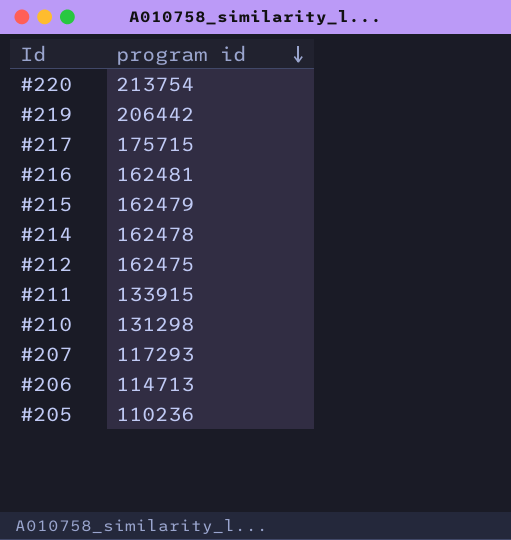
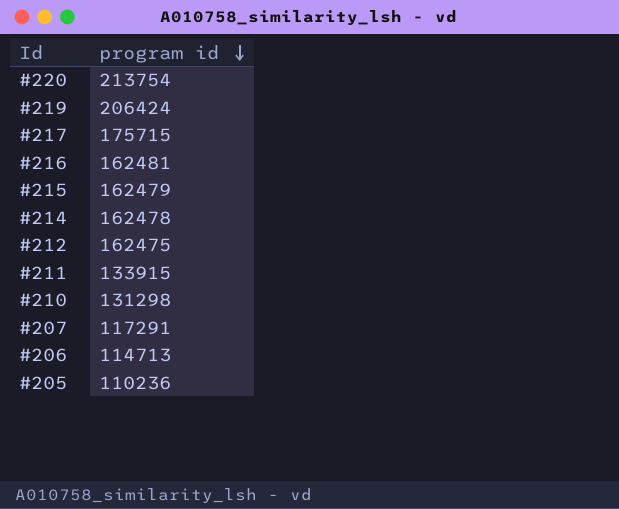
#219 | program id: 206442 -> 206424
#207 | program id: 117293 -> 117291

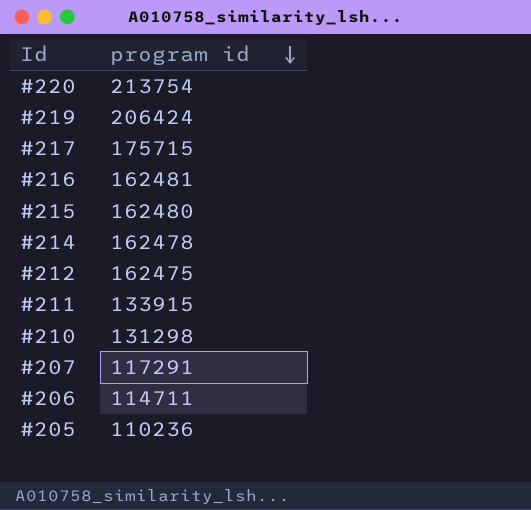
#215 | program id: 162479 -> 162480
#206 | program id: 114713 -> 114711

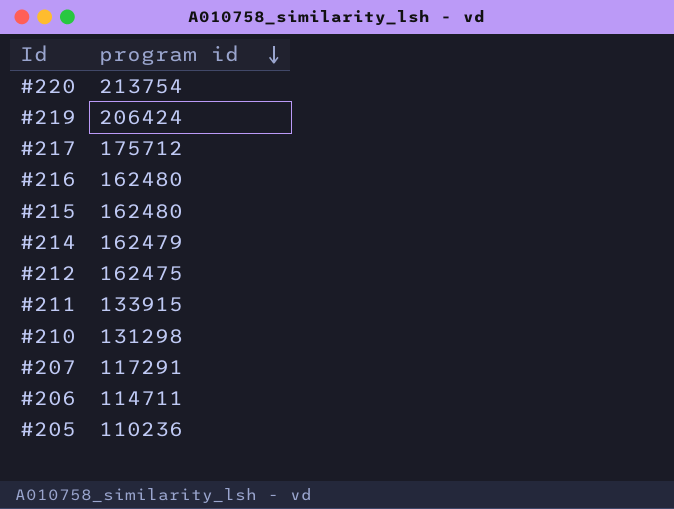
#217 | program id: 175715 -> 175712
#216 | program id: 162481 -> 162480
#214 | program id: 162478 -> 162479

